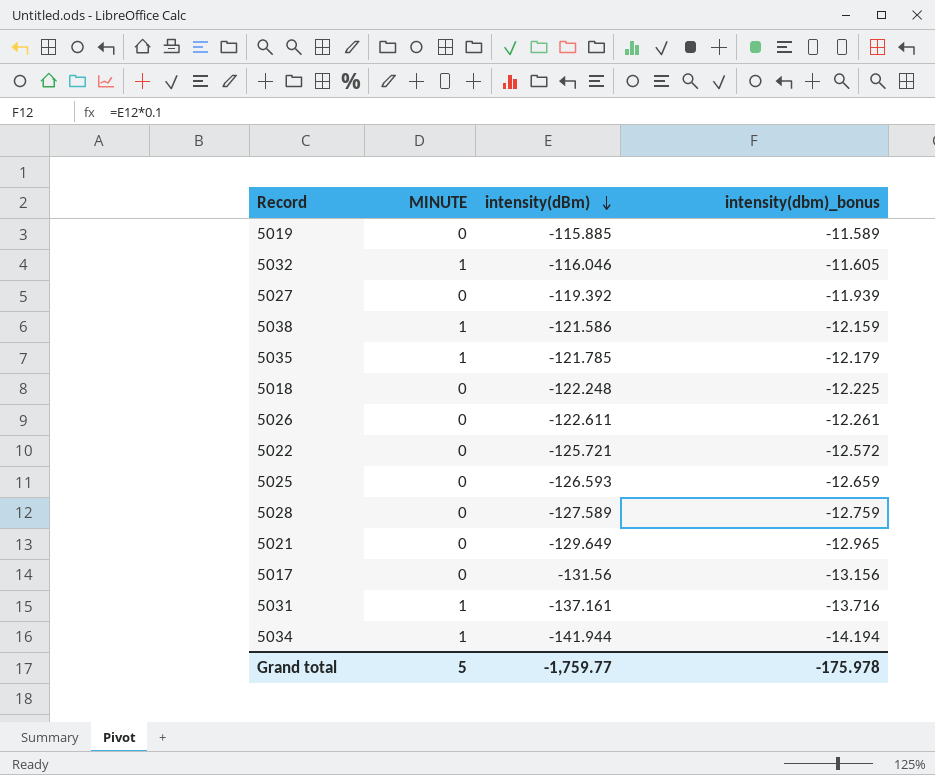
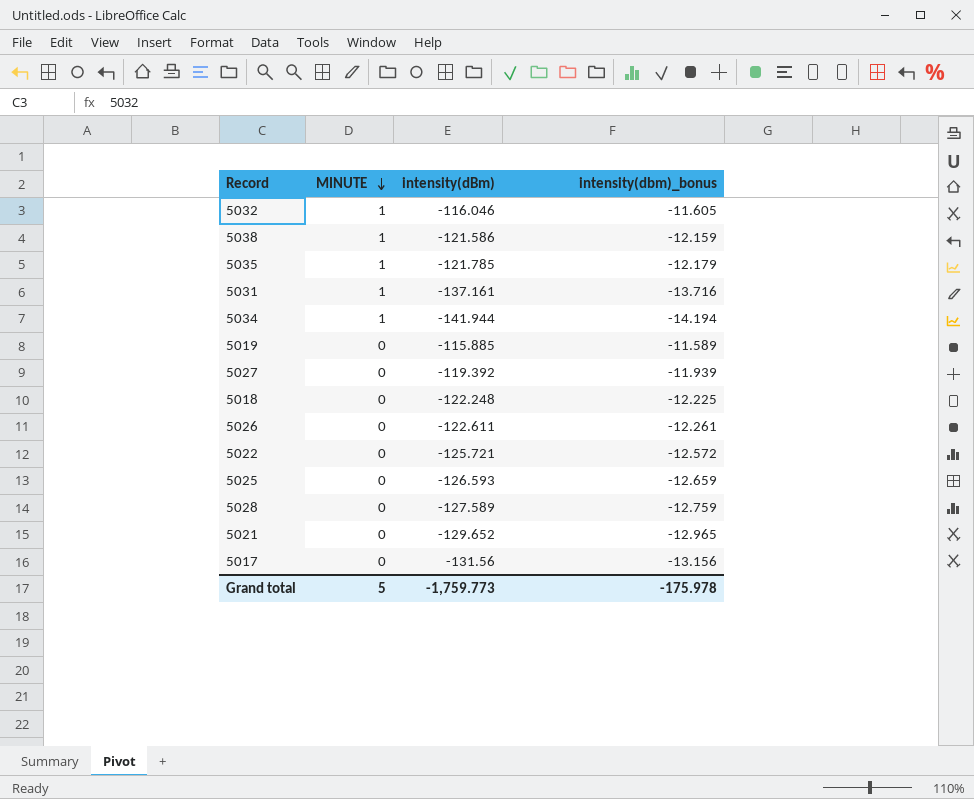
row order: intensity(dBm) descending -> MINUTE descending
5021 | intensity(dBm): -129.649 -> -129.652
Grand total | intensity(dBm): -1,759.77 -> -1,759.773

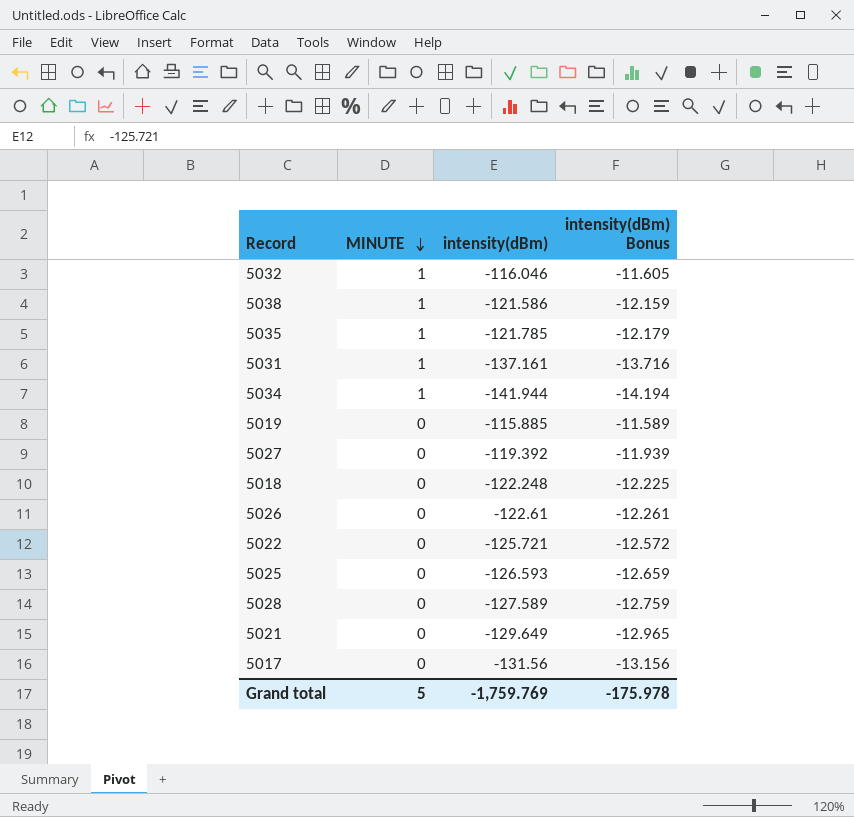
column name: intensity(dbm)_bonus -> intensity(dBm) Bonus
5026 | intensity(dBm): -122.611 -> -122.61
5021 | intensity(dBm): -129.652 -> -129.649
Grand total | intensity(dBm): -1,759.773 -> -1,759.769

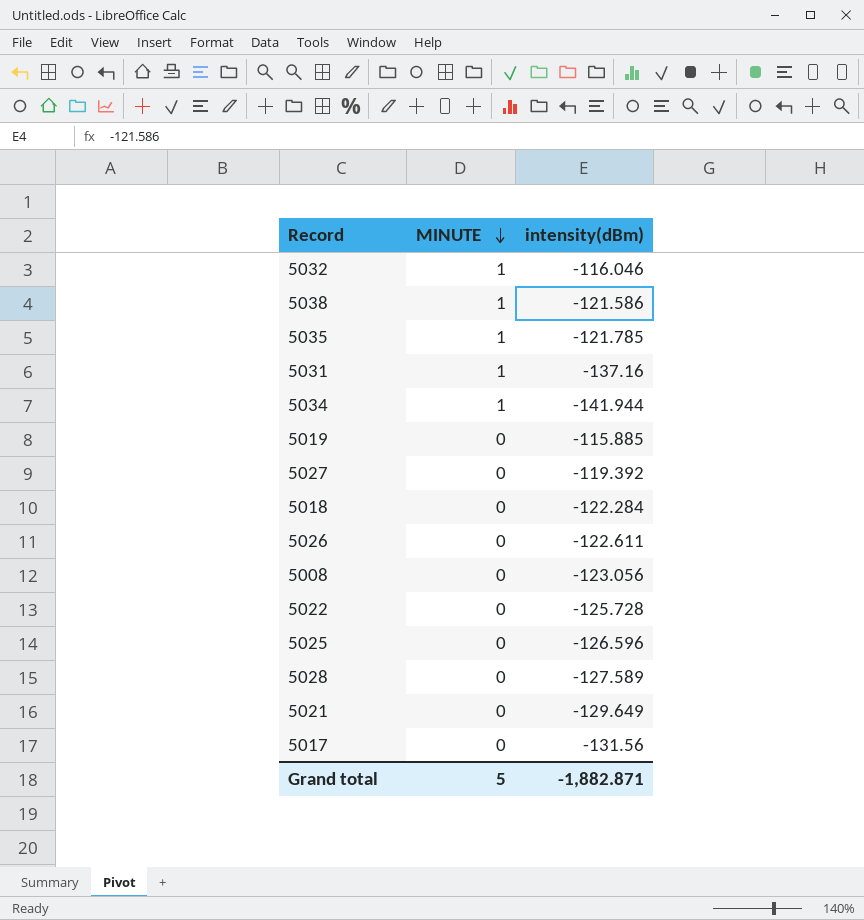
column intensity(dBm) Bonus | formula: [intensity(dBm)] * 0.1 -> none
5031 | intensity(dBm): -137.161 -> -137.16
5018 | intensity(dBm): -122.248 -> -122.284
5026 | intensity(dBm): -122.61 -> -122.611
row 5008: none -> 0 | -123.056
5022 | intensity(dBm): -125.721 -> -125.728
5025 | intensity(dBm): -126.593 -> -126.596
Grand total | intensity(dBm): -1,759.769 -> -1,882.871

